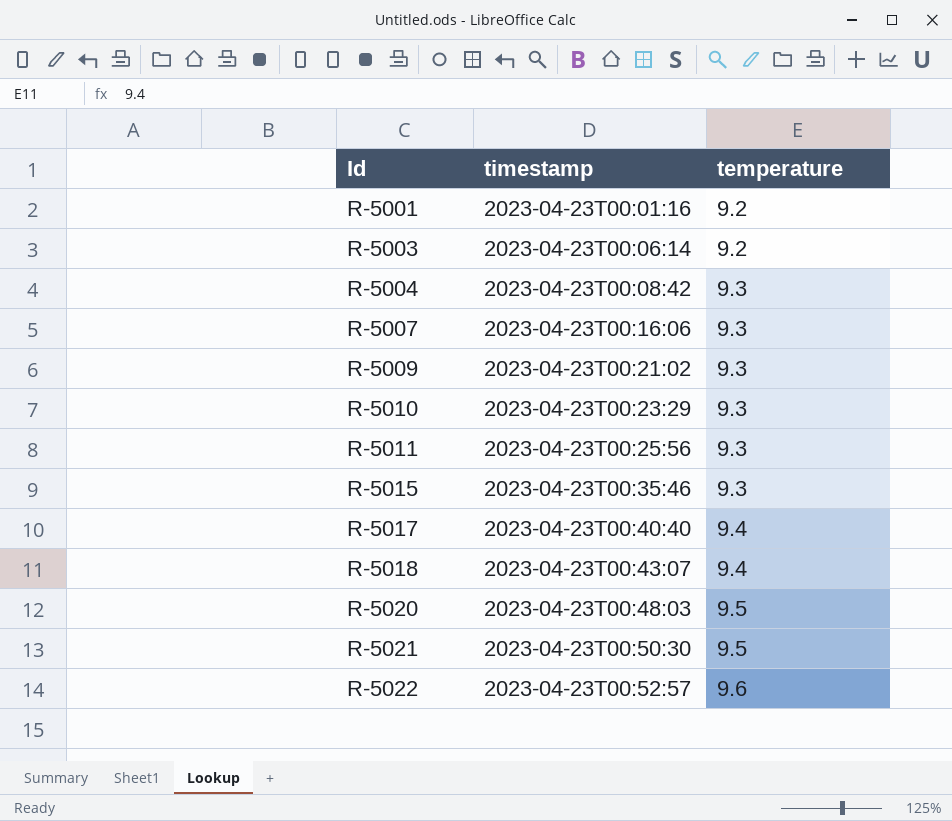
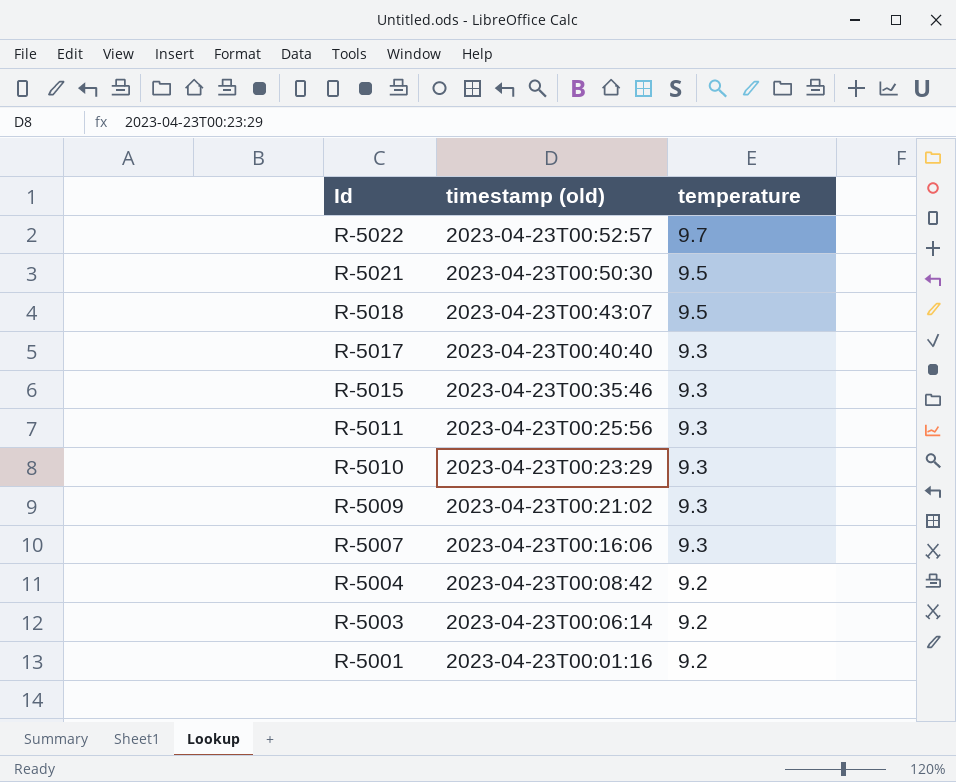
row order: Id ascending -> Id descending
column name: timestamp -> timestamp (old)
row R-5020: 2023-04-23T00:48:03 | 9.5 -> none
R-5022 | temperature: 9.6 -> 9.7
R-5018 | temperature: 9.4 -> 9.5
R-5017 | temperature: 9.4 -> 9.3
R-5004 | temperature: 9.3 -> 9.2

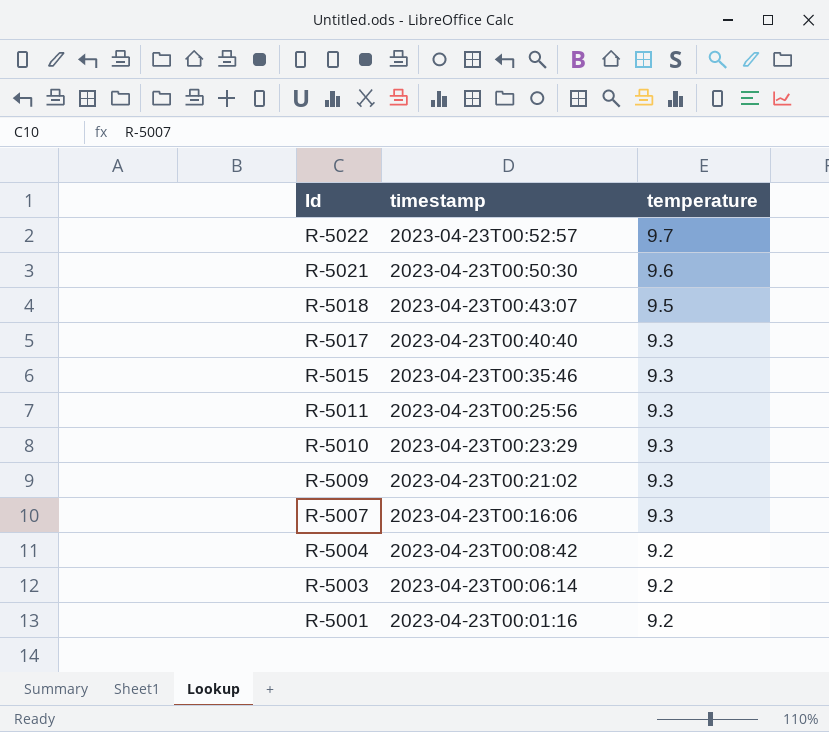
column name: timestamp (old) -> timestamp
R-5021 | temperature: 9.5 -> 9.6

